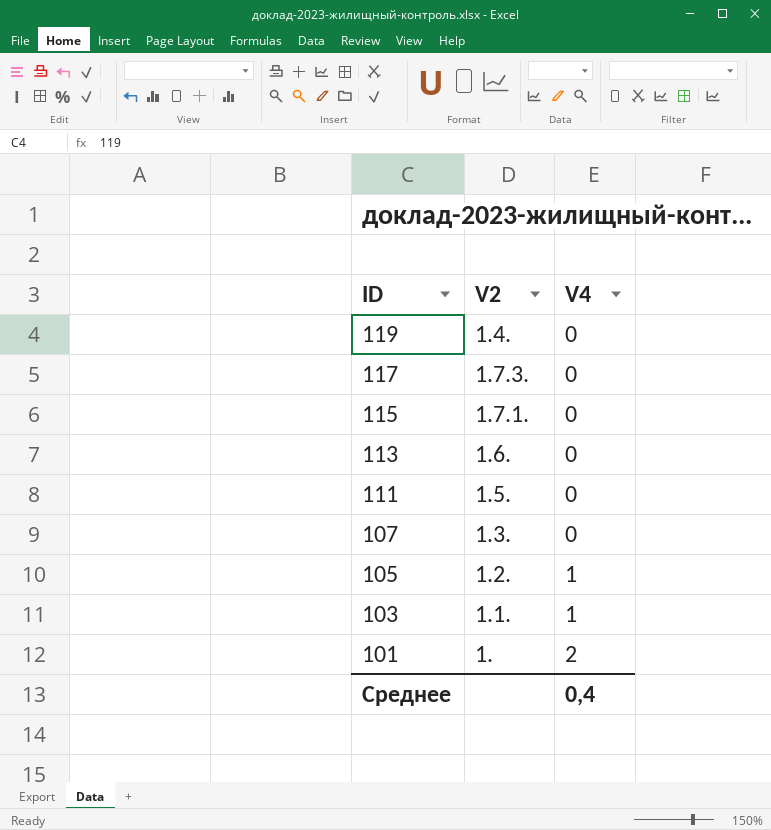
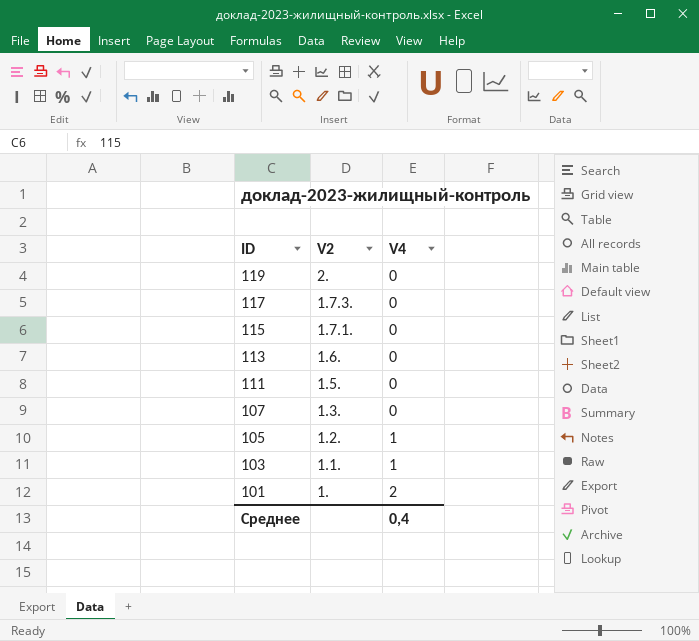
119 | V2: 1.4. -> 2.

